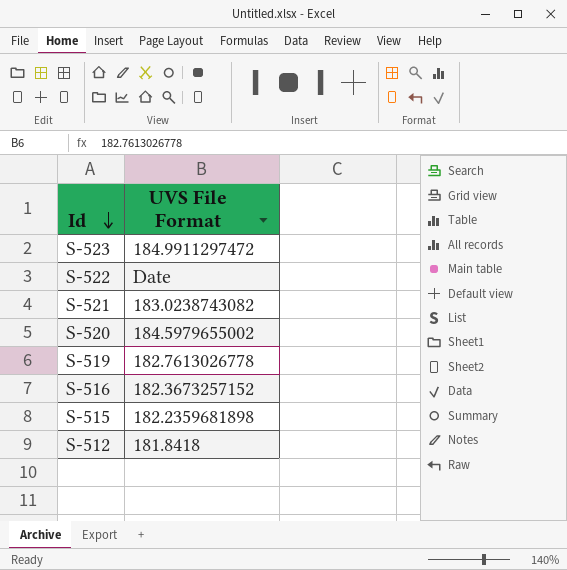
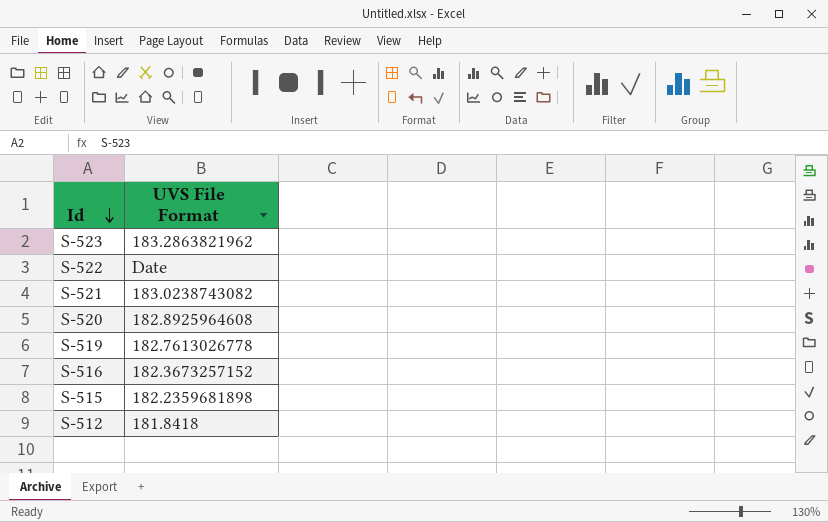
S-523 | UVS File Format: 184.9911297472 -> 183.2863821962
S-520 | UVS File Format: 184.5979655002 -> 182.8925964608

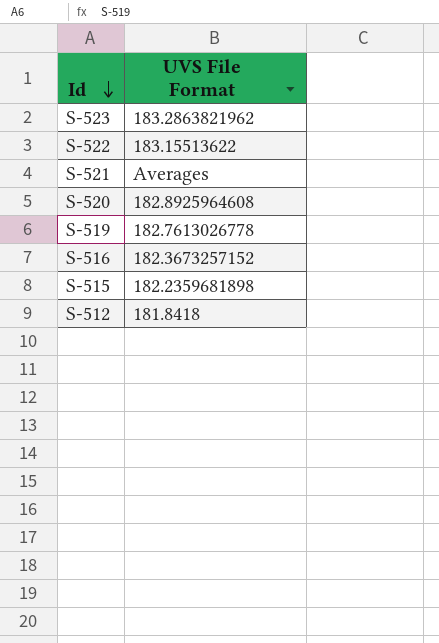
S-522 | UVS File Format: Date -> 183.15513622
S-521 | UVS File Format: 183.0238743082 -> Averages

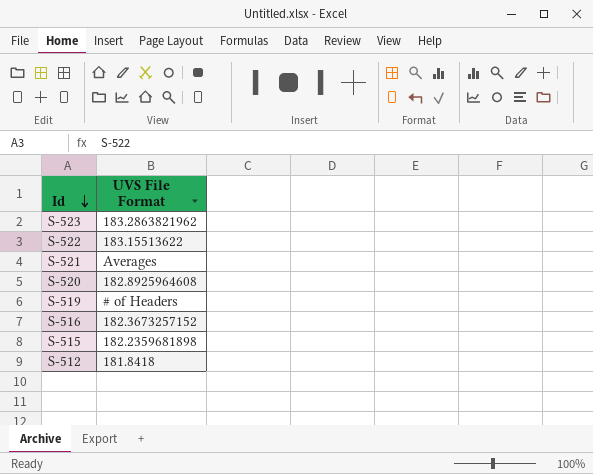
S-519 | UVS File Format: 182.7613026778 -> # of Headers

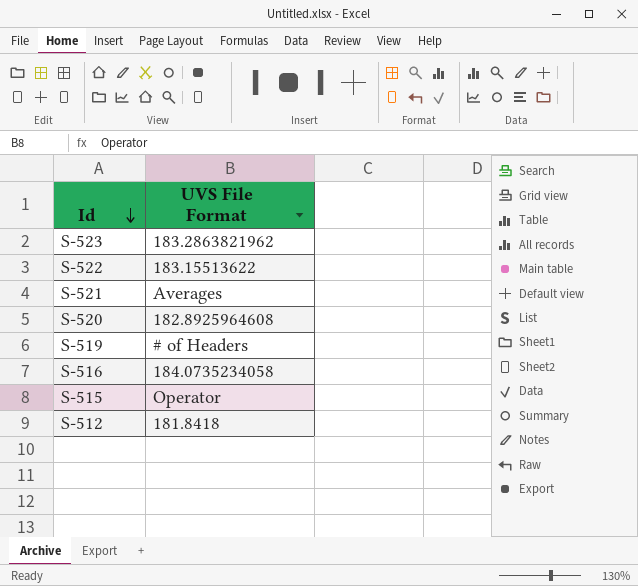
S-516 | UVS File Format: 182.3673257152 -> 184.0735234058
S-515 | UVS File Format: 182.2359681898 -> Operator

